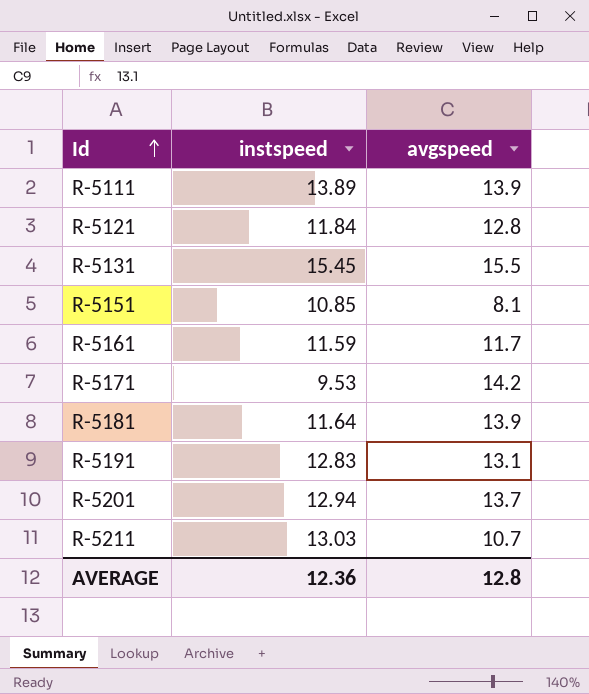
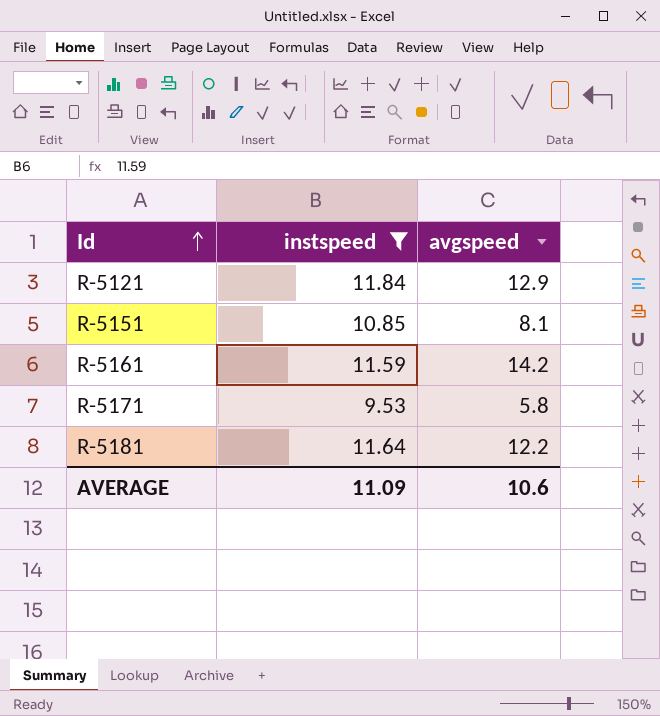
filter: none -> instspeed <= 11.84
R-5121 | avgspeed: 12.8 -> 12.9
R-5161 | avgspeed: 11.7 -> 14.2
R-5171 | avgspeed: 14.2 -> 5.8
R-5181 | avgspeed: 13.9 -> 12.2
AVERAGE | instspeed: 12.36 -> 11.09
AVERAGE | avgspeed: 12.8 -> 10.6

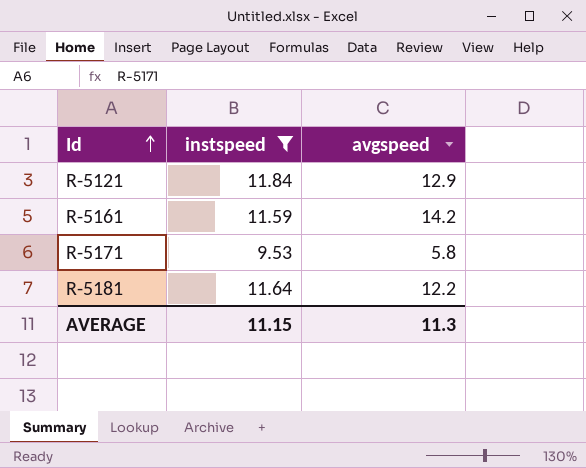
row R-5151: 10.85 | 8.1 -> none
AVERAGE | instspeed: 11.09 -> 11.15
AVERAGE | avgspeed: 10.6 -> 11.3

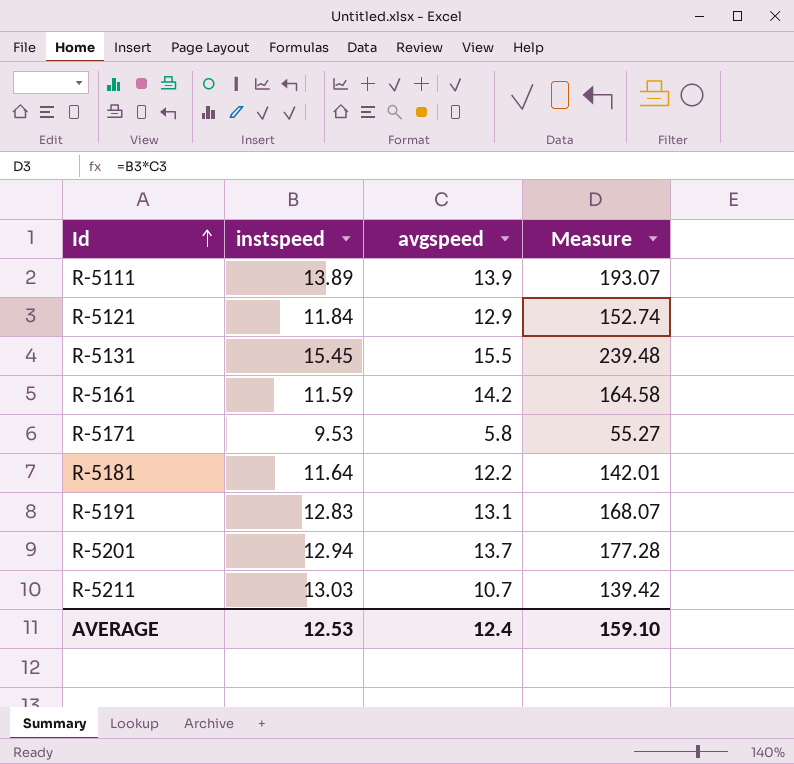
filter: instspeed <= 11.84 -> none
column Measure | formula: none -> [instspeed] * [avgspeed]
AVERAGE | instspeed: 11.15 -> 12.53
AVERAGE | avgspeed: 11.3 -> 12.4

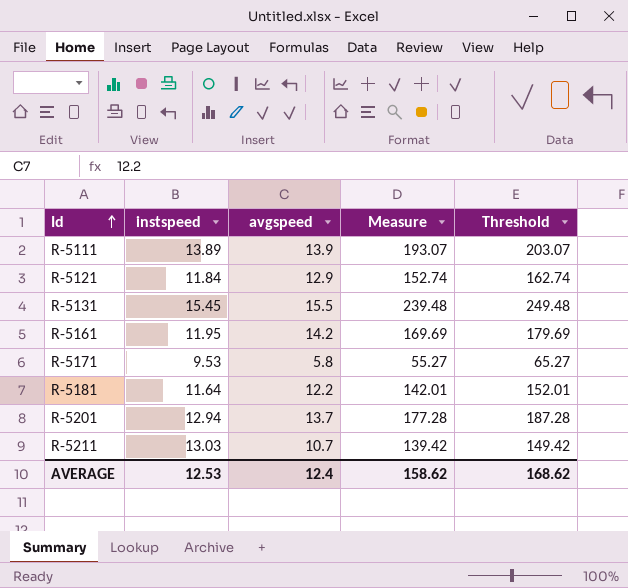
column Threshold | formula: none -> [Measure] + 10
row R-5191: 12.83 | 13.1 | 168.07 -> none
R-5161 | instspeed: 11.59 -> 11.95
R-5161 | Measure: 164.58 -> 169.69
AVERAGE | Measure: 159.10 -> 158.62

